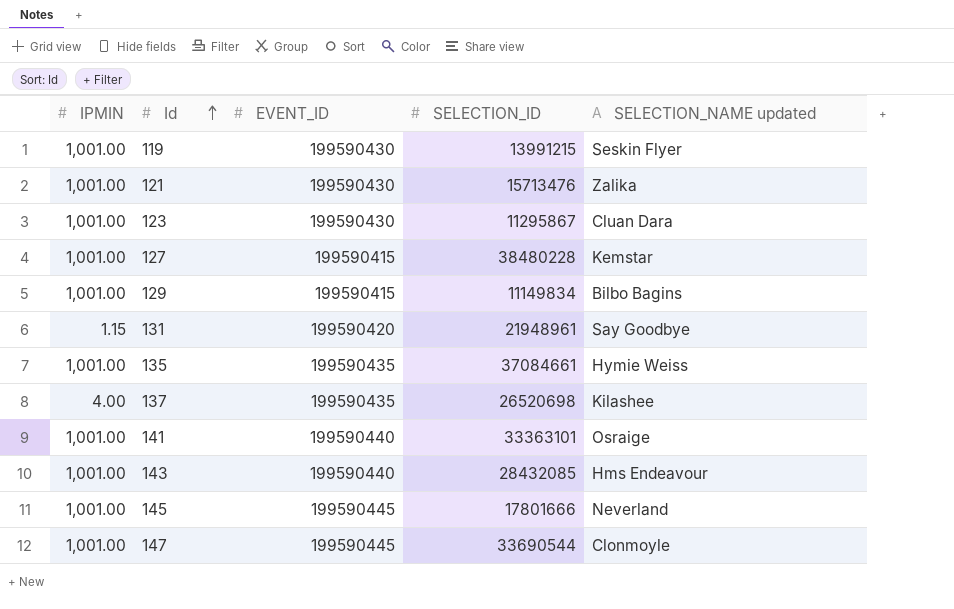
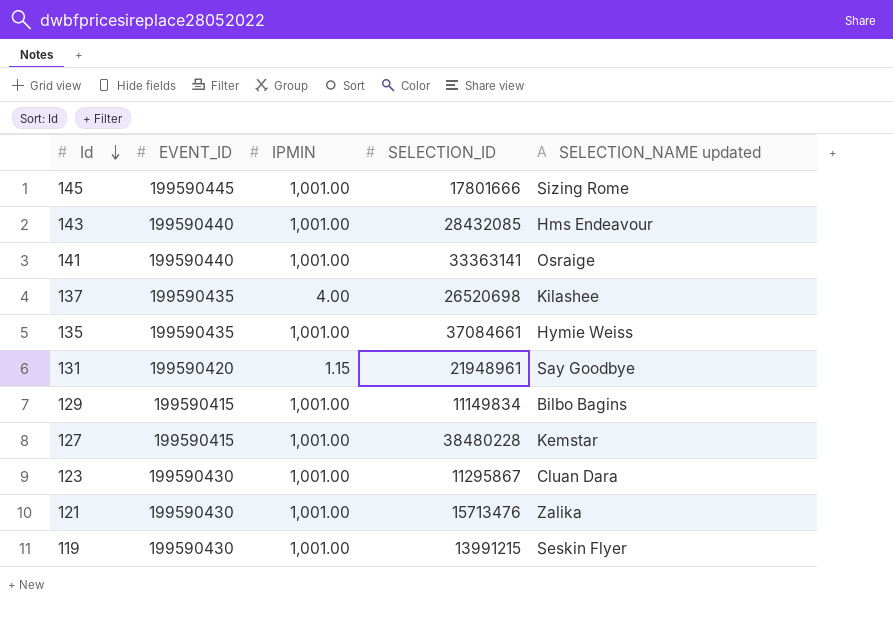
row order: Id ascending -> Id descending
column IPMIN | position: 1 -> 3
row 147: 1,001.00 | 199590445 | 33690544 | Clonmoyle -> none
145 | SELECTION_NAME updated: Neverland -> Sizing Rome
141 | SELECTION_ID: 33363101 -> 33363141

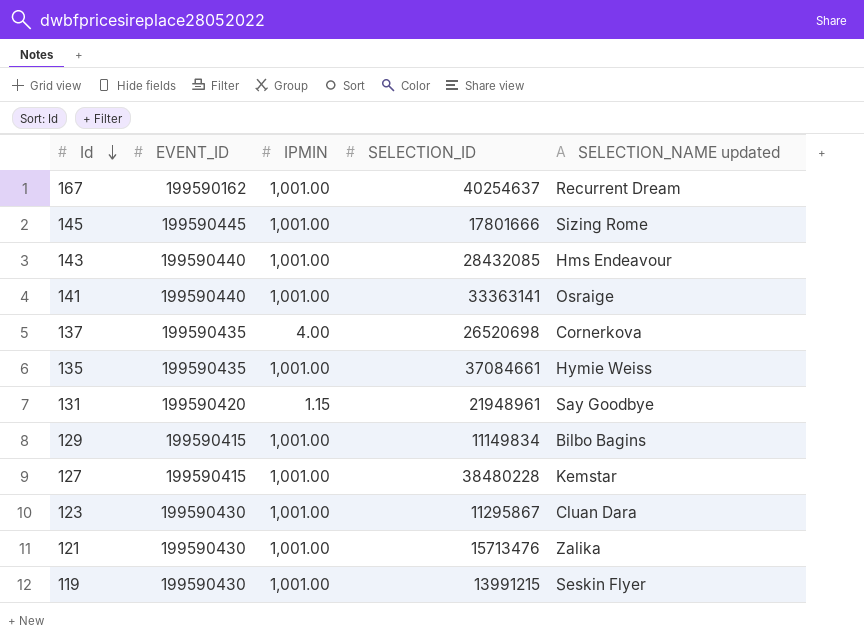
row 167: none -> 199590162 | 1,001.00 | 40254637 | Recurrent Dream
137 | SELECTION_NAME updated: Kilashee -> Cornerkova

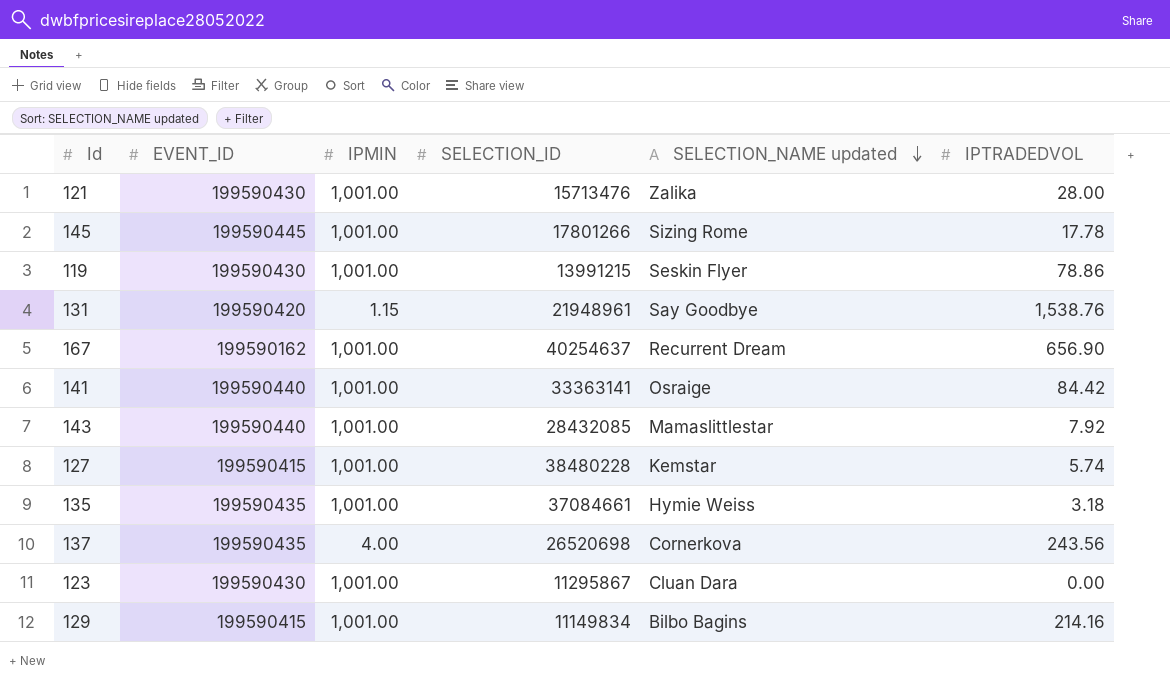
row order: Id descending -> SELECTION_NAME updated descending
column IPTRADEDVOL | position: none -> 6
145 | SELECTION_ID: 17801666 -> 17801266
143 | SELECTION_NAME updated: Hms Endeavour -> Mamaslittlestar

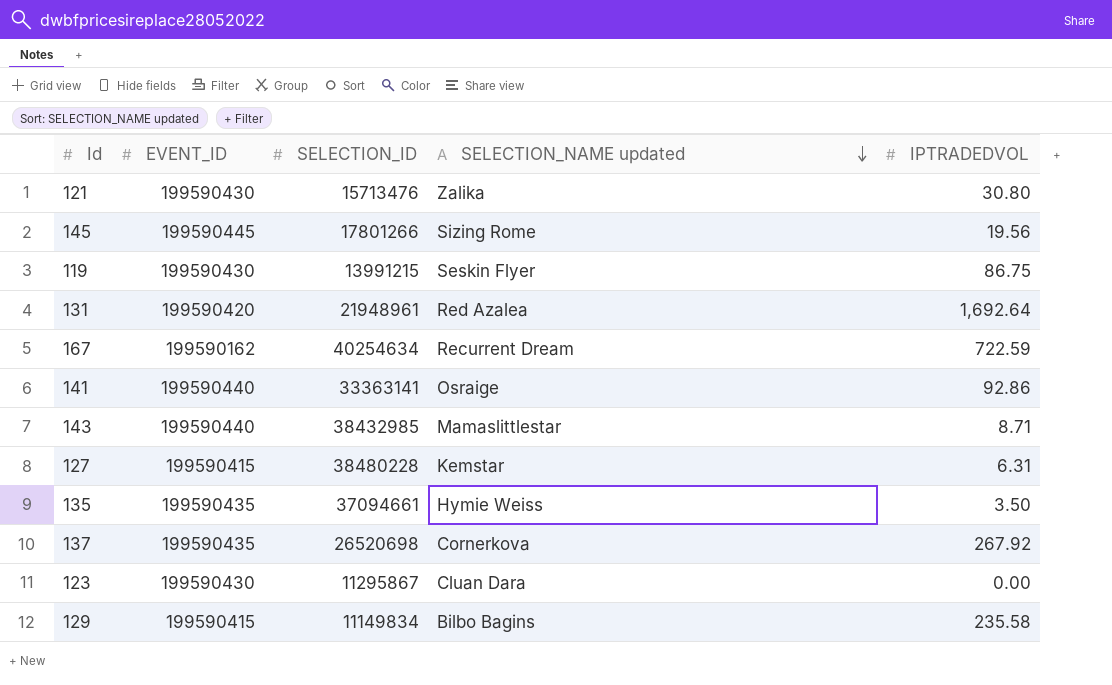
column IPMIN | position: 3 -> none
121 | IPTRADEDVOL: 28.00 -> 30.80
145 | IPTRADEDVOL: 17.78 -> 19.56
119 | IPTRADEDVOL: 78.86 -> 86.75
131 | SELECTION_NAME updated: Say Goodbye -> Red Azalea
131 | IPTRADEDVOL: 1,538.76 -> 1,692.64
167 | SELECTION_ID: 40254637 -> 40254634
167 | IPTRADEDVOL: 656.90 -> 722.59
141 | IPTRADEDVOL: 84.42 -> 92.86
143 | SELECTION_ID: 28432085 -> 38432985
143 | IPTRADEDVOL: 7.92 -> 8.71
127 | IPTRADEDVOL: 5.74 -> 6.31
135 | SELECTION_ID: 37084661 -> 37094661
135 | IPTRADEDVOL: 3.18 -> 3.50
137 | IPTRADEDVOL: 243.56 -> 267.92
129 | IPTRADEDVOL: 214.16 -> 235.58

